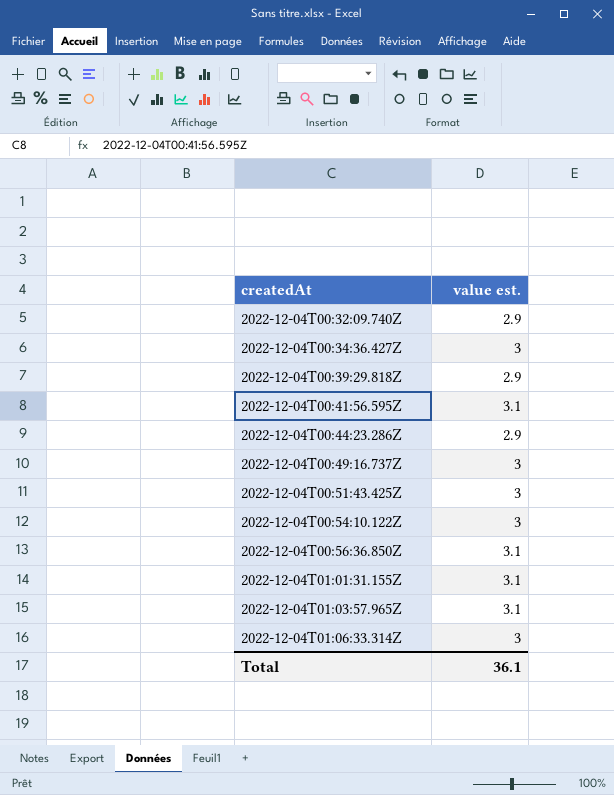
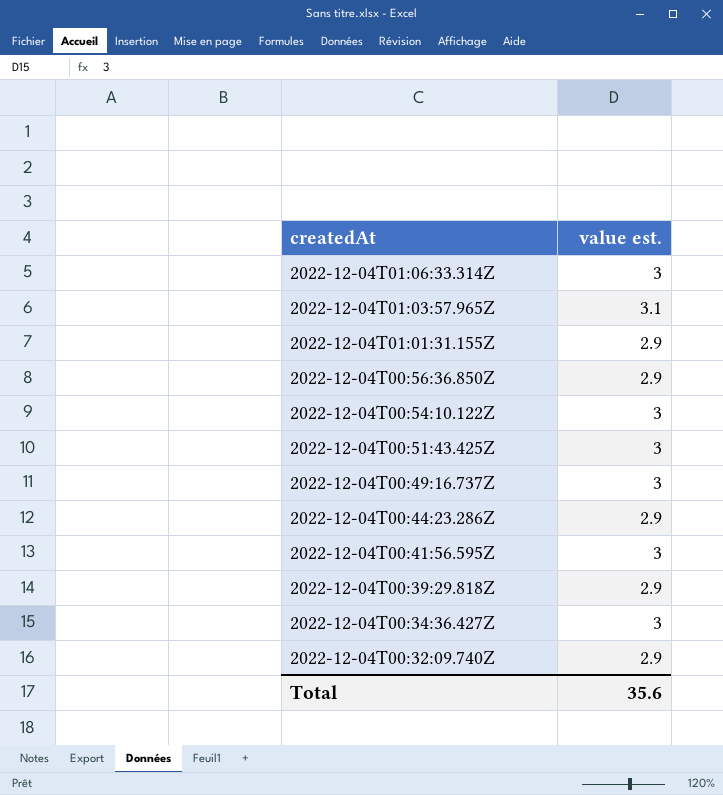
row order: createdAt ascending -> createdAt descending
2022-12-04T01:01:31.155Z | value est.: 3.1 -> 2.9
2022-12-04T00:56:36.850Z | value est.: 3.1 -> 2.9
2022-12-04T00:41:56.595Z | value est.: 3.1 -> 3
Total | value est.: 36.1 -> 35.6

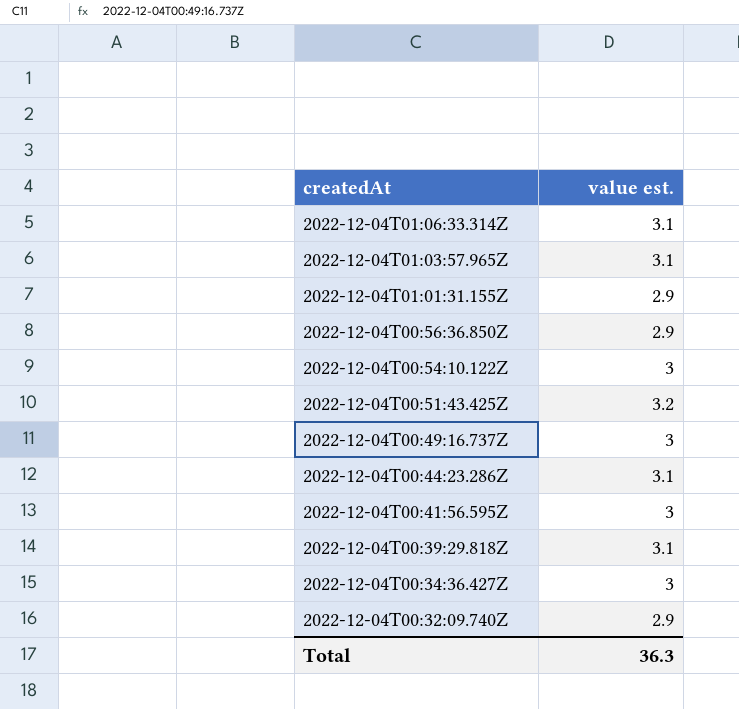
2022-12-04T01:06:33.314Z | value est.: 3 -> 3.1
2022-12-04T00:51:43.425Z | value est.: 3 -> 3.2
2022-12-04T00:44:23.286Z | value est.: 2.9 -> 3.1
2022-12-04T00:39:29.818Z | value est.: 2.9 -> 3.1
Total | value est.: 35.6 -> 36.3

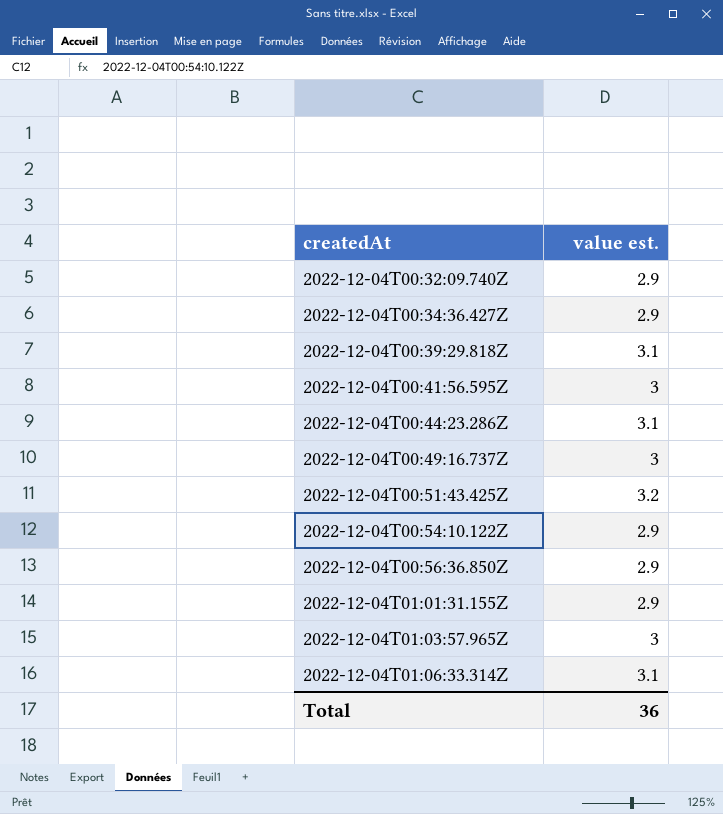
row order: createdAt descending -> createdAt ascending
2022-12-04T00:34:36.427Z | value est.: 3 -> 2.9
2022-12-04T00:54:10.122Z | value est.: 3 -> 2.9
2022-12-04T01:03:57.965Z | value est.: 3.1 -> 3
Total | value est.: 36.3 -> 36

